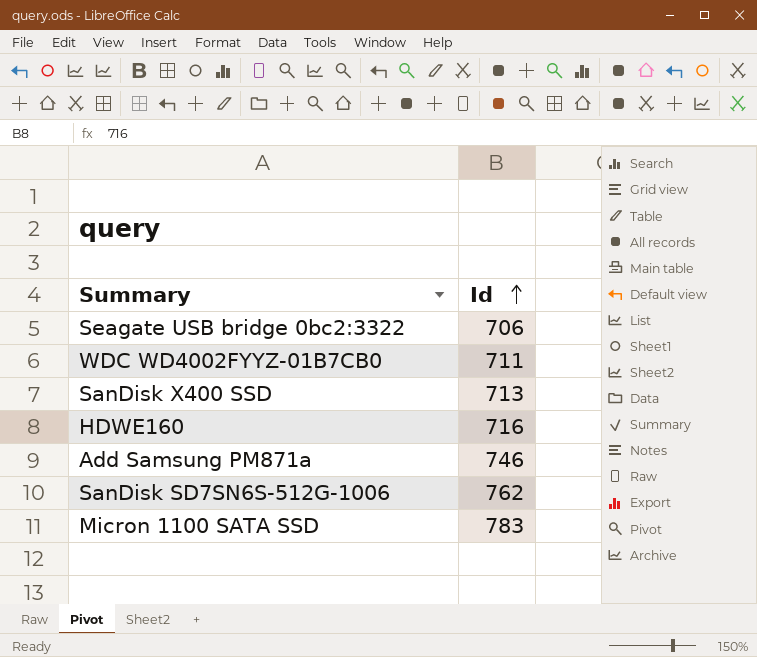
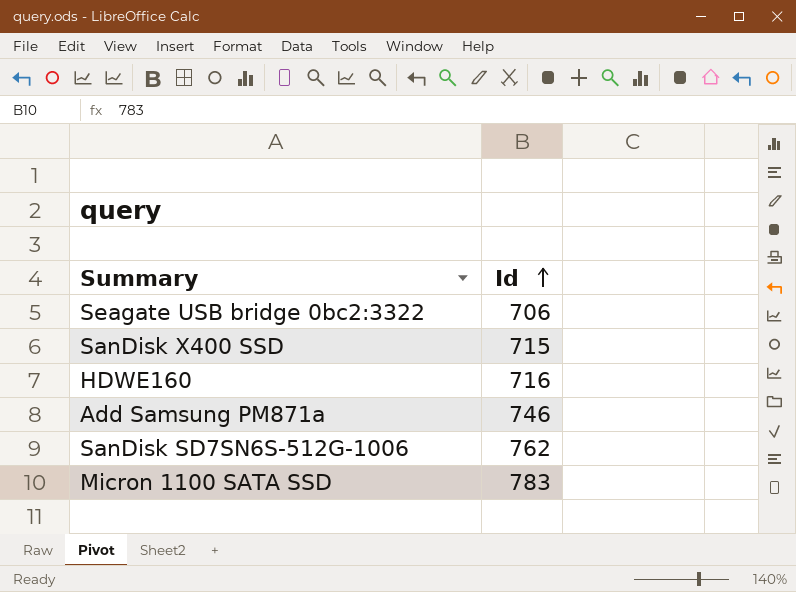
row WDC WD4002FYYZ-01B7CB0: 711 -> none
SanDisk X400 SSD | Id: 713 -> 715

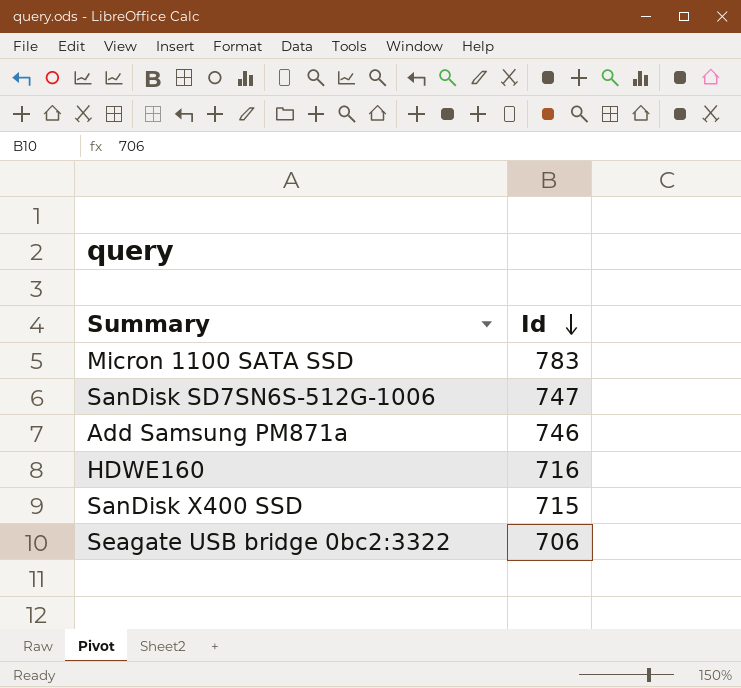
row order: Id ascending -> Id descending
SanDisk SD7SN6S-512G-1006 | Id: 762 -> 747

